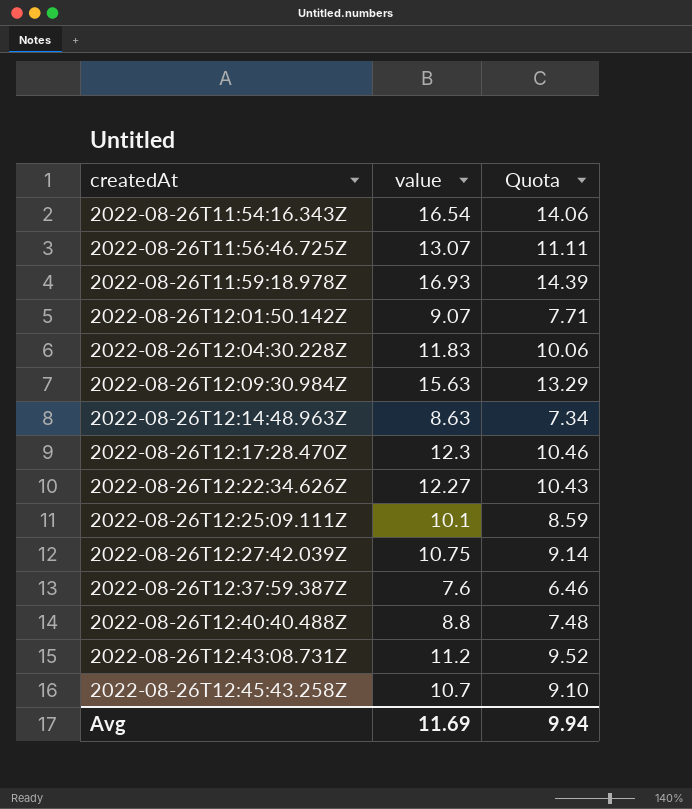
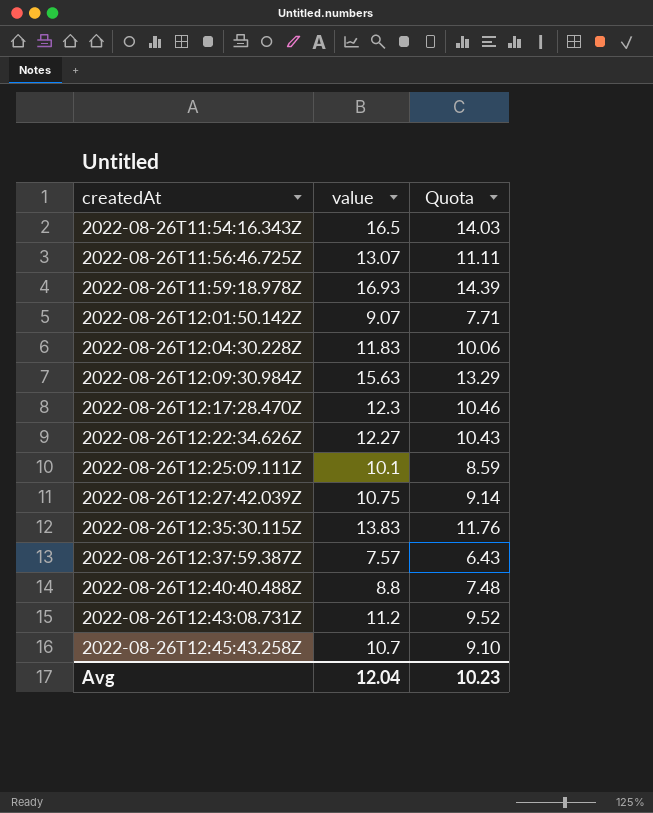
row 2022-08-26T12:14:48.963Z: 8.63 | 7.34 -> none
2022-08-26T11:54:16.343Z | value: 16.54 -> 16.5
2022-08-26T11:54:16.343Z | Quota: 14.06 -> 14.03
row 2022-08-26T12:35:30.115Z: none -> 13.83 | 11.76
2022-08-26T12:37:59.387Z | value: 7.6 -> 7.57
2022-08-26T12:37:59.387Z | Quota: 6.46 -> 6.43
Avg | value: 11.69 -> 12.04
Avg | Quota: 9.94 -> 10.23

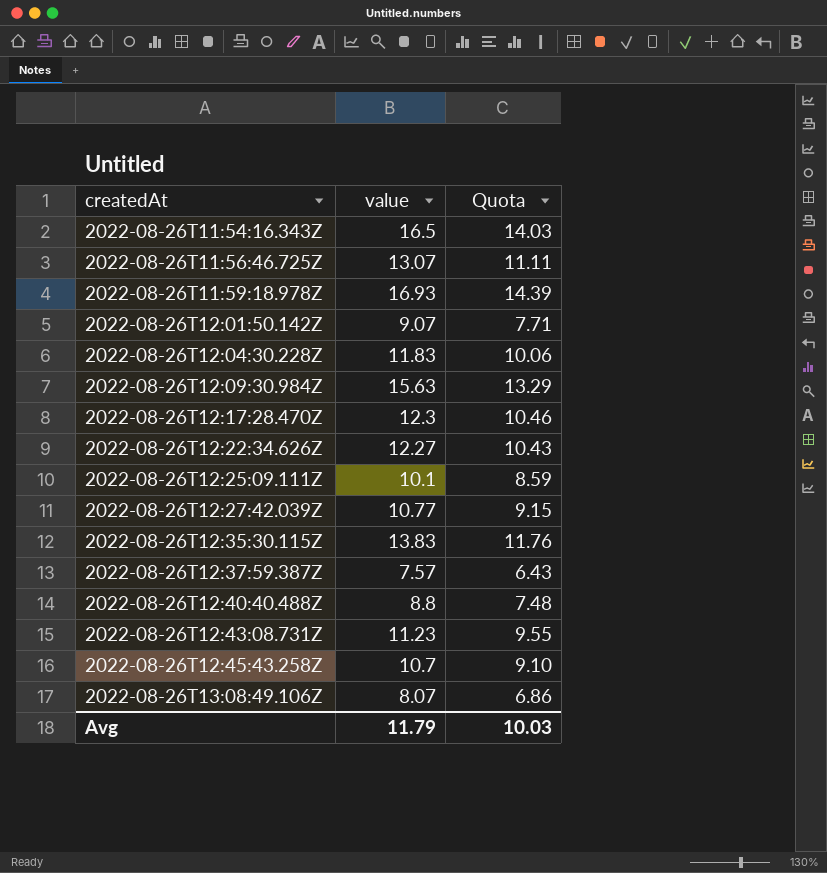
2022-08-26T12:27:42.039Z | value: 10.75 -> 10.77
2022-08-26T12:27:42.039Z | Quota: 9.14 -> 9.15
2022-08-26T12:43:08.731Z | value: 11.2 -> 11.23
2022-08-26T12:43:08.731Z | Quota: 9.52 -> 9.55
row 2022-08-26T13:08:49.106Z: none -> 8.07 | 6.86
Avg | value: 12.04 -> 11.79
Avg | Quota: 10.23 -> 10.03

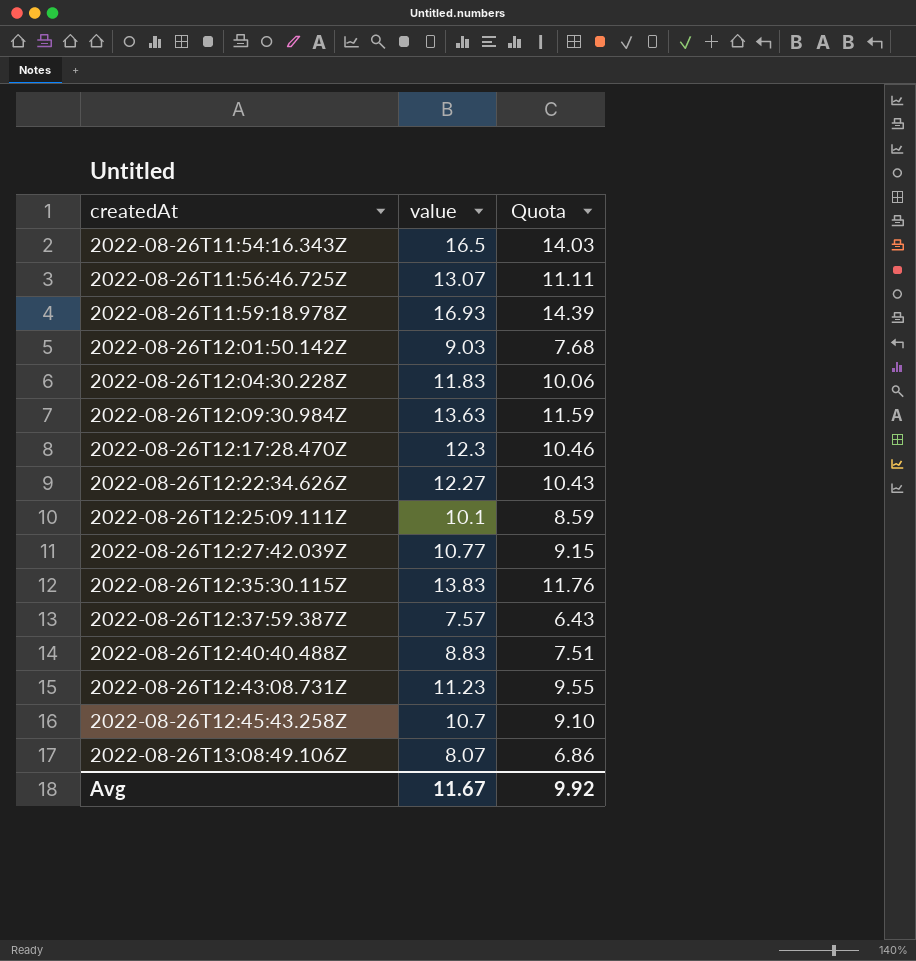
2022-08-26T12:01:50.142Z | value: 9.07 -> 9.03
2022-08-26T12:01:50.142Z | Quota: 7.71 -> 7.68
2022-08-26T12:09:30.984Z | value: 15.63 -> 13.63
2022-08-26T12:09:30.984Z | Quota: 13.29 -> 11.59
2022-08-26T12:40:40.488Z | value: 8.8 -> 8.83
2022-08-26T12:40:40.488Z | Quota: 7.48 -> 7.51
Avg | value: 11.79 -> 11.67
Avg | Quota: 10.03 -> 9.92

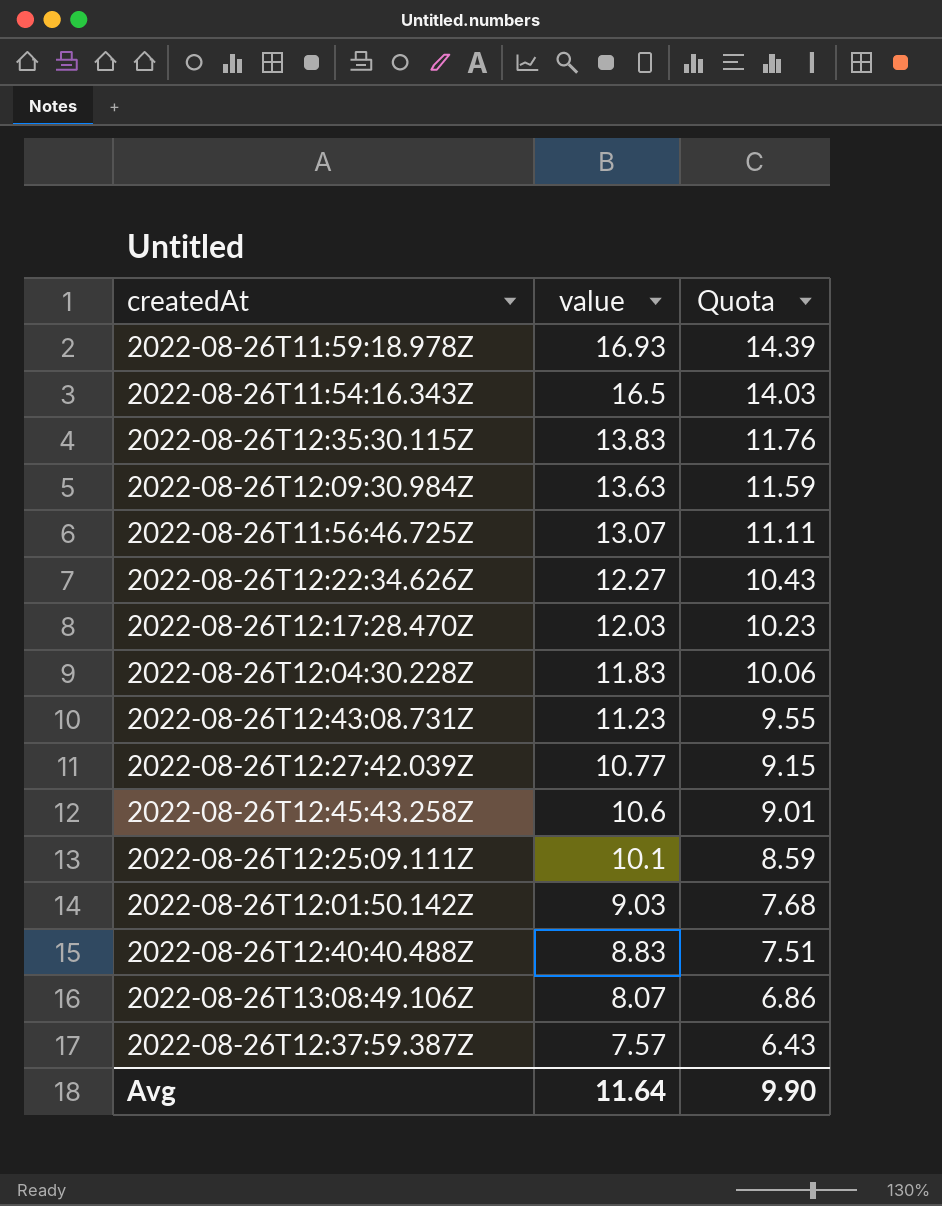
row order: createdAt ascending -> value descending
2022-08-26T12:17:28.470Z | value: 12.3 -> 12.03
2022-08-26T12:17:28.470Z | Quota: 10.46 -> 10.23
2022-08-26T12:45:43.258Z | value: 10.7 -> 10.6
2022-08-26T12:45:43.258Z | Quota: 9.10 -> 9.01
Avg | value: 11.67 -> 11.64
Avg | Quota: 9.92 -> 9.90

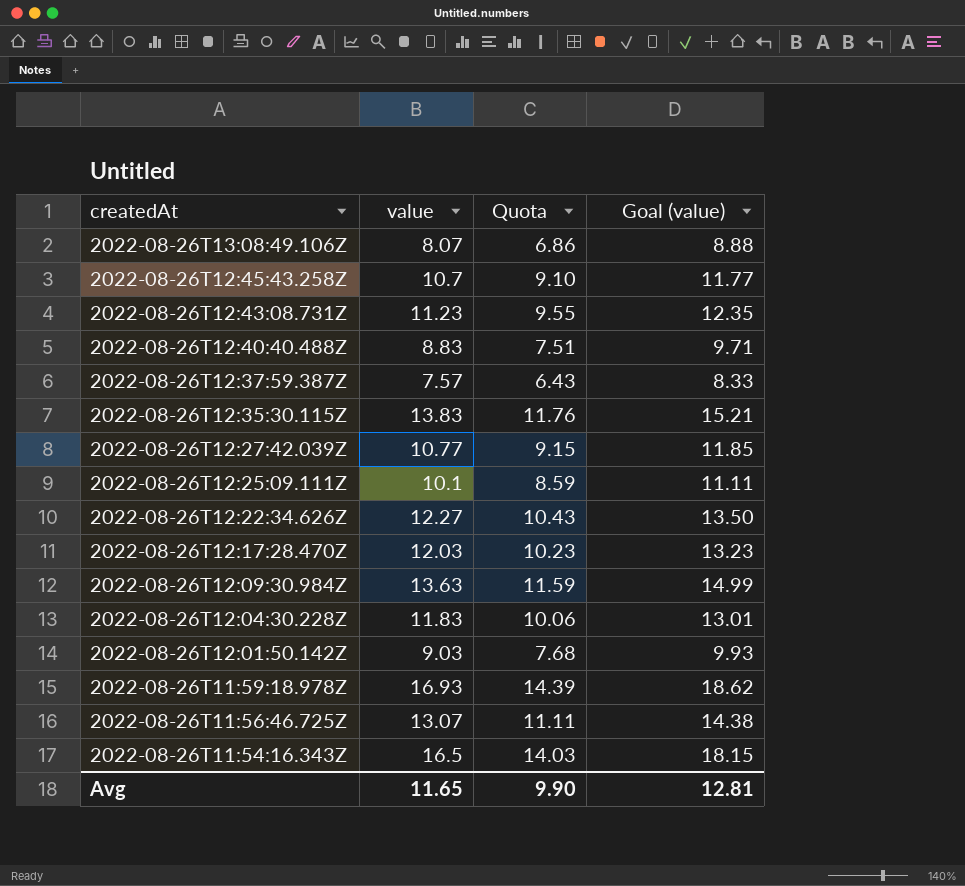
row order: value descending -> createdAt descending
column Goal (value) | formula: none -> [value] * 1.1
2022-08-26T12:45:43.258Z | value: 10.6 -> 10.7
2022-08-26T12:45:43.258Z | Quota: 9.01 -> 9.10
Avg | value: 11.64 -> 11.65

